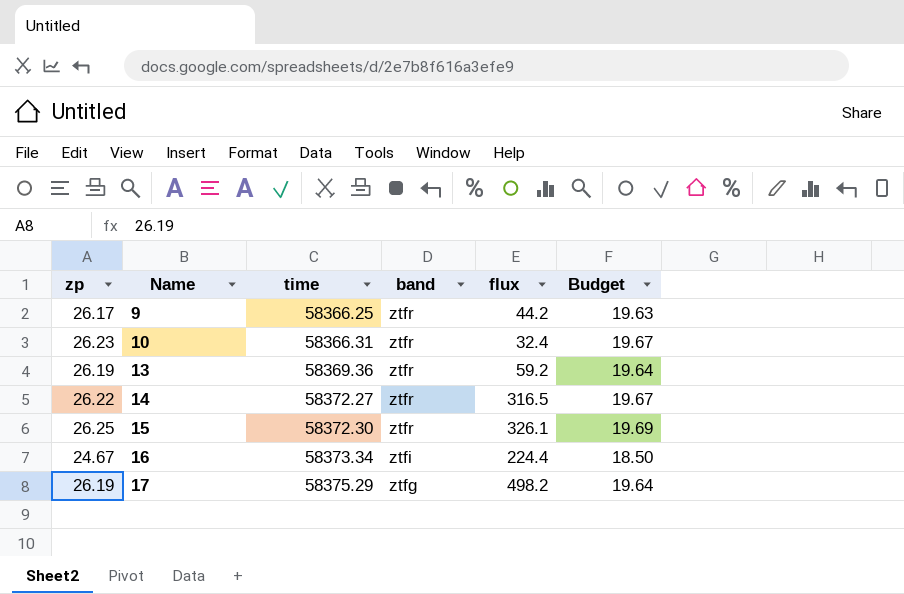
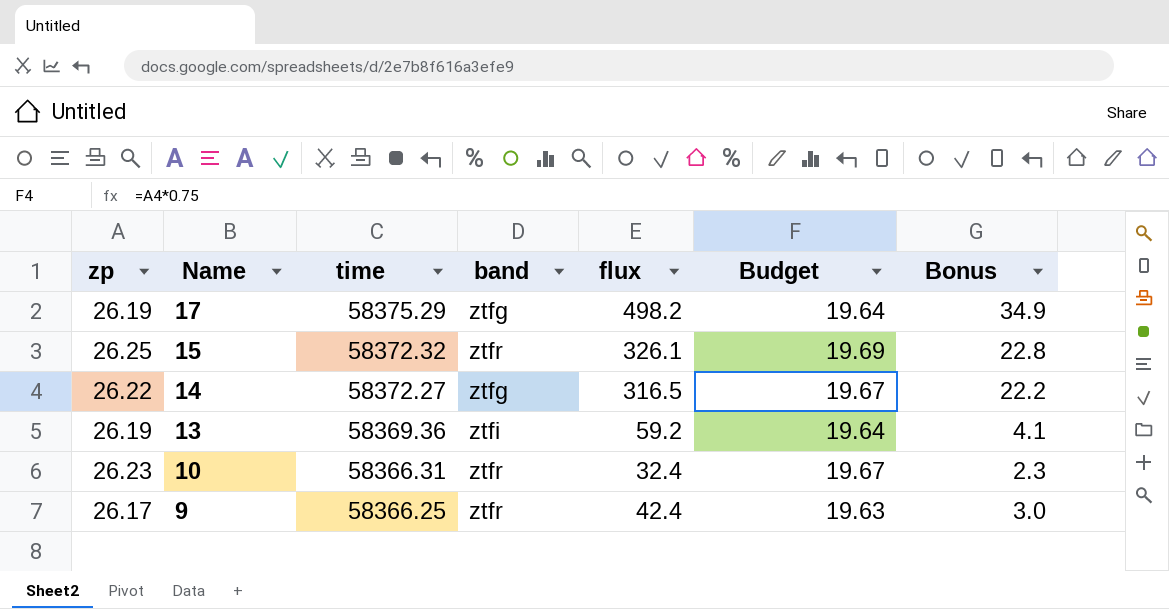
row order: Name ascending -> Name descending
column Bonus | formula: none -> [flux] * 0.07
row 16: 24.67 | 58373.34 | ztfi | 224.4 | 18.50 -> none
15 | time: 58372.30 -> 58372.32
14 | band: ztfr -> ztfg
13 | band: ztfr -> ztfi
9 | flux: 44.2 -> 42.4

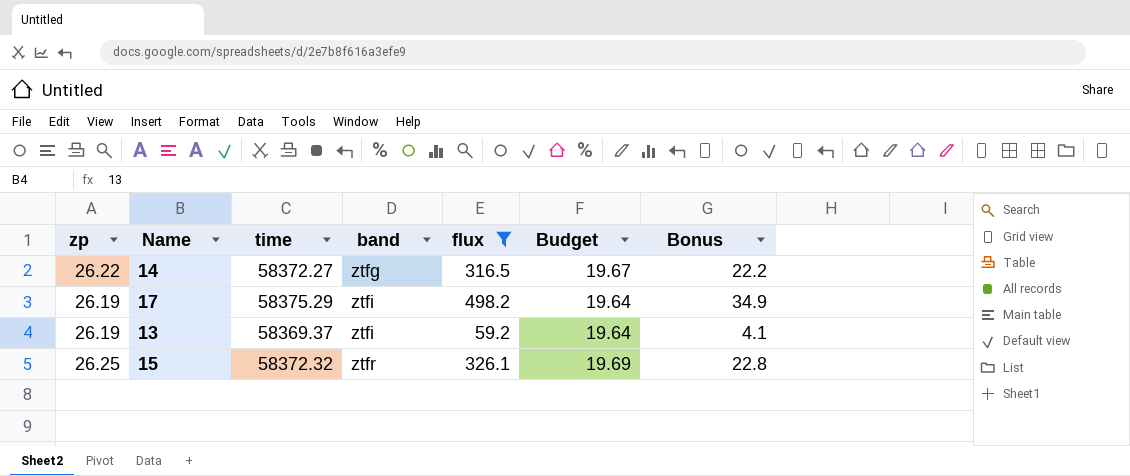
filter: none -> flux >= 59.2
row order: Name descending -> band ascending
17 | band: ztfg -> ztfi
13 | time: 58369.36 -> 58369.37

